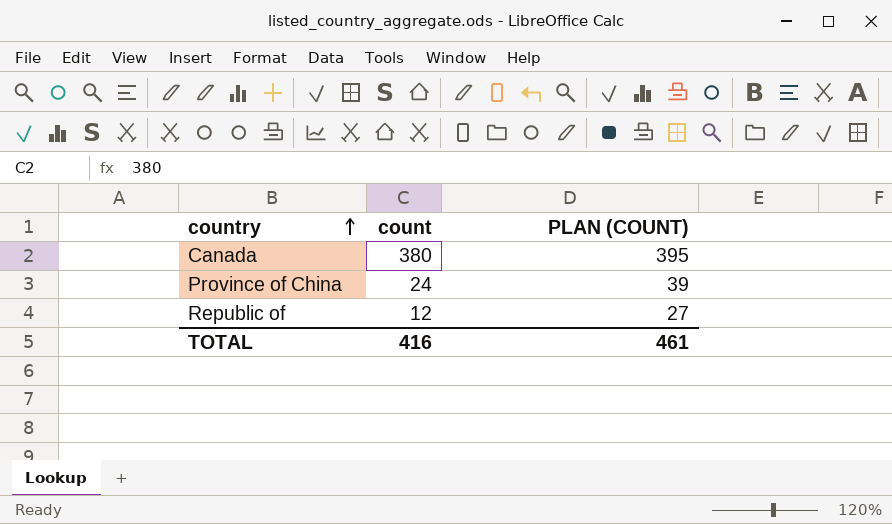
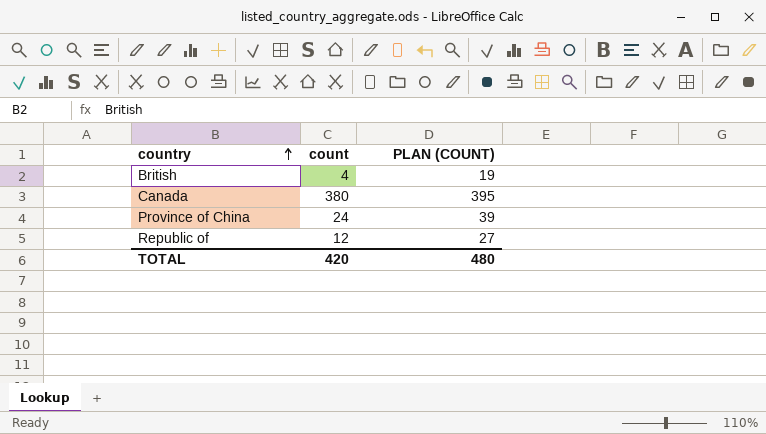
row British: none -> 4 | 19
TOTAL | count: 416 -> 420
TOTAL | PLAN (COUNT): 461 -> 480

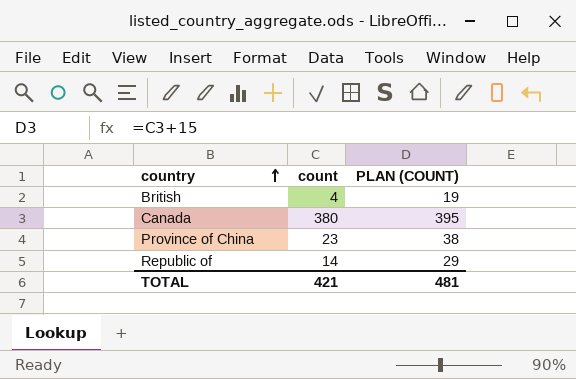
Province of China | count: 24 -> 23
Province of China | PLAN (COUNT): 39 -> 38
Republic of | count: 12 -> 14
Republic of | PLAN (COUNT): 27 -> 29
TOTAL | count: 420 -> 421
TOTAL | PLAN (COUNT): 480 -> 481

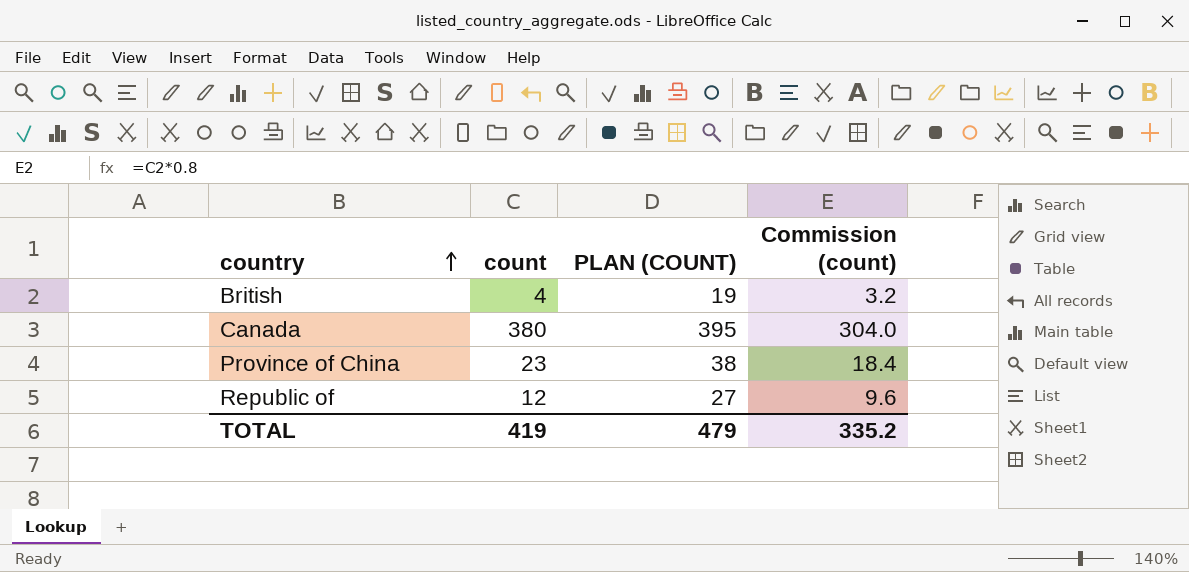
column Commission (count) | formula: none -> [count] * 0.8
Republic of | count: 14 -> 12
Republic of | PLAN (COUNT): 29 -> 27
TOTAL | count: 421 -> 419
TOTAL | PLAN (COUNT): 481 -> 479

